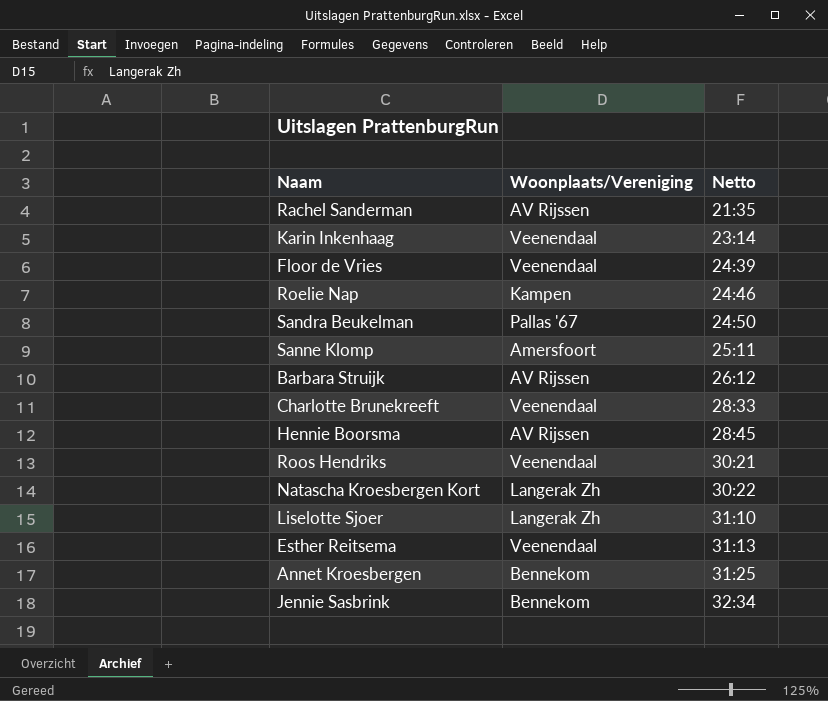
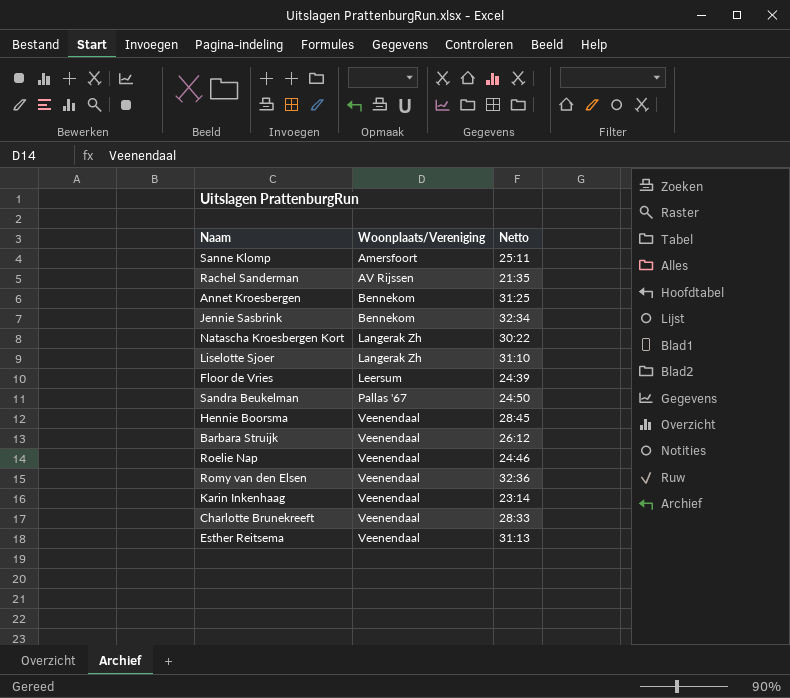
row order: Netto ascending -> Woonplaats/Vereniging ascending
row Roos Hendriks: Veenendaal | 30:21 -> none
Floor de Vries | Woonplaats/Vereniging: Veenendaal -> Leersum
Hennie Boorsma | Woonplaats/Vereniging: AV Rijssen -> Veenendaal
Barbara Struijk | Woonplaats/Vereniging: AV Rijssen -> Veenendaal
Roelie Nap | Woonplaats/Vereniging: Kampen -> Veenendaal
row Romy van den Elsen: none -> Veenendaal | 32:36

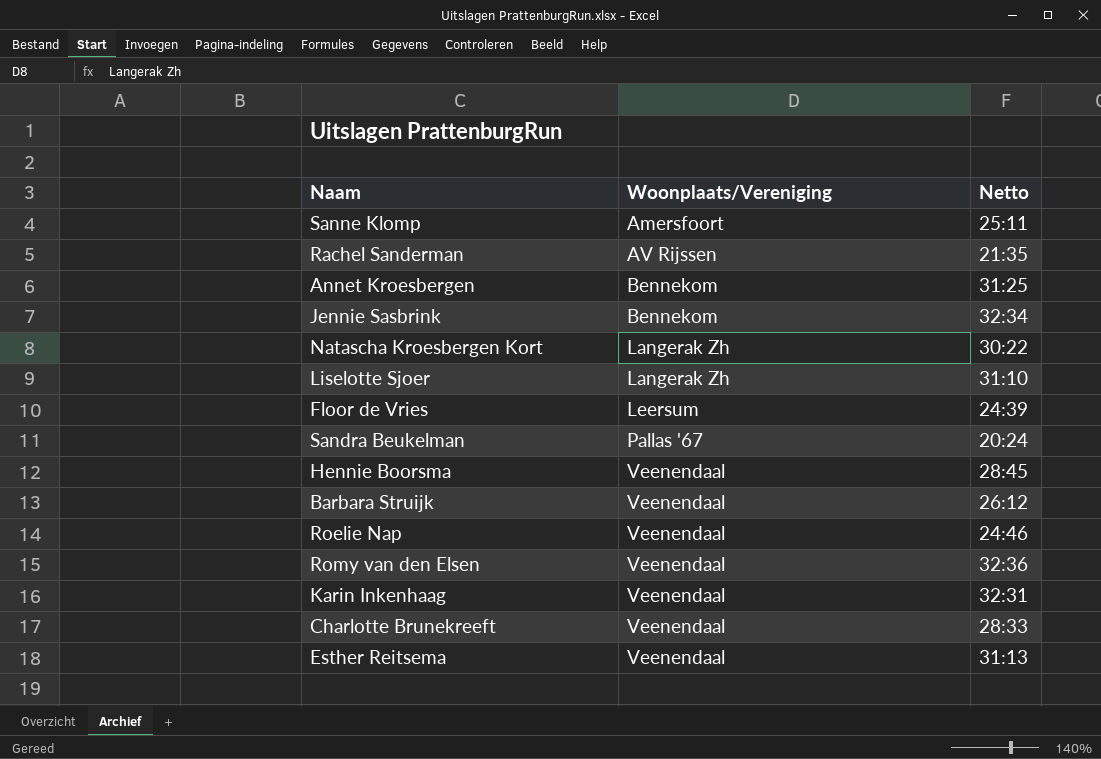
Sandra Beukelman | Netto: 24:50 -> 20:24
Karin Inkenhaag | Netto: 23:14 -> 32:31

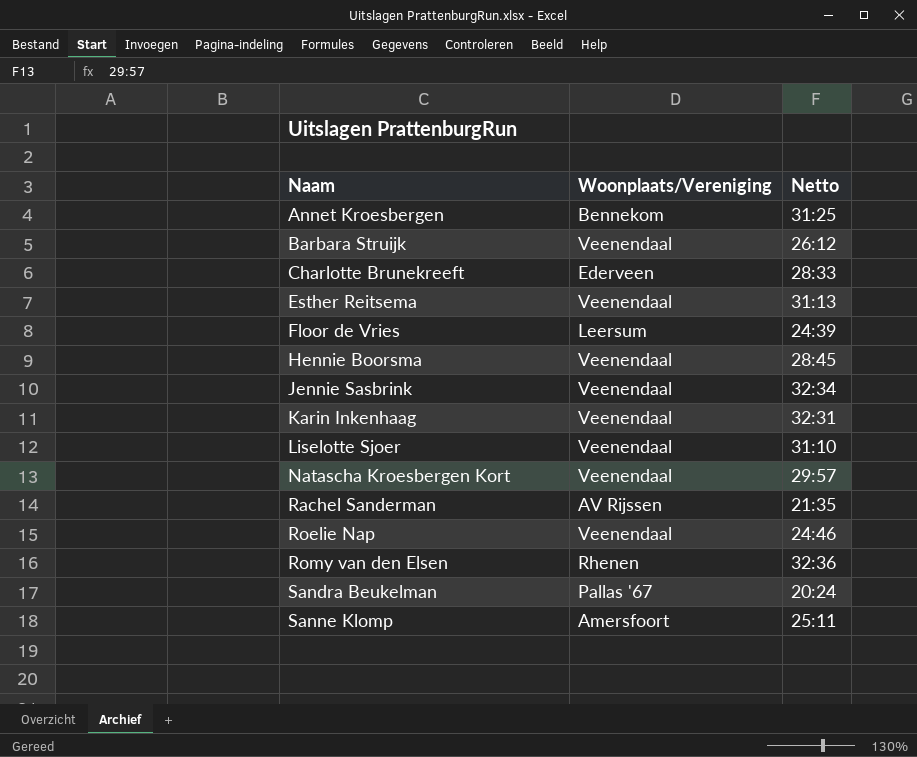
row order: Woonplaats/Vereniging ascending -> Naam ascending
Charlotte Brunekreeft | Woonplaats/Vereniging: Veenendaal -> Ederveen
Jennie Sasbrink | Woonplaats/Vereniging: Bennekom -> Veenendaal
Liselotte Sjoer | Woonplaats/Vereniging: Langerak Zh -> Veenendaal
Natascha Kroesbergen Kort | Woonplaats/Vereniging: Langerak Zh -> Veenendaal
Natascha Kroesbergen Kort | Netto: 30:22 -> 29:57
Romy van den Elsen | Woonplaats/Vereniging: Veenendaal -> Rhenen

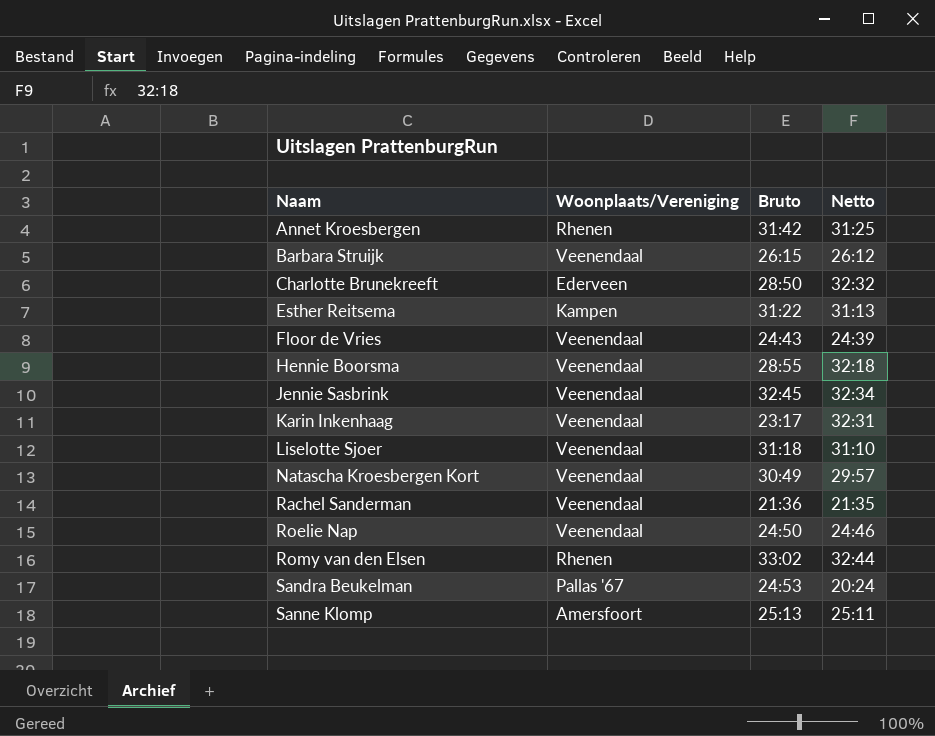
column Bruto | position: none -> 3
Annet Kroesbergen | Woonplaats/Vereniging: Bennekom -> Rhenen
Charlotte Brunekreeft | Netto: 28:33 -> 32:32
Esther Reitsema | Woonplaats/Vereniging: Veenendaal -> Kampen
Floor de Vries | Woonplaats/Vereniging: Leersum -> Veenendaal
Hennie Boorsma | Netto: 28:45 -> 32:18
Rachel Sanderman | Woonplaats/Vereniging: AV Rijssen -> Veenendaal
Romy van den Elsen | Netto: 32:36 -> 32:44

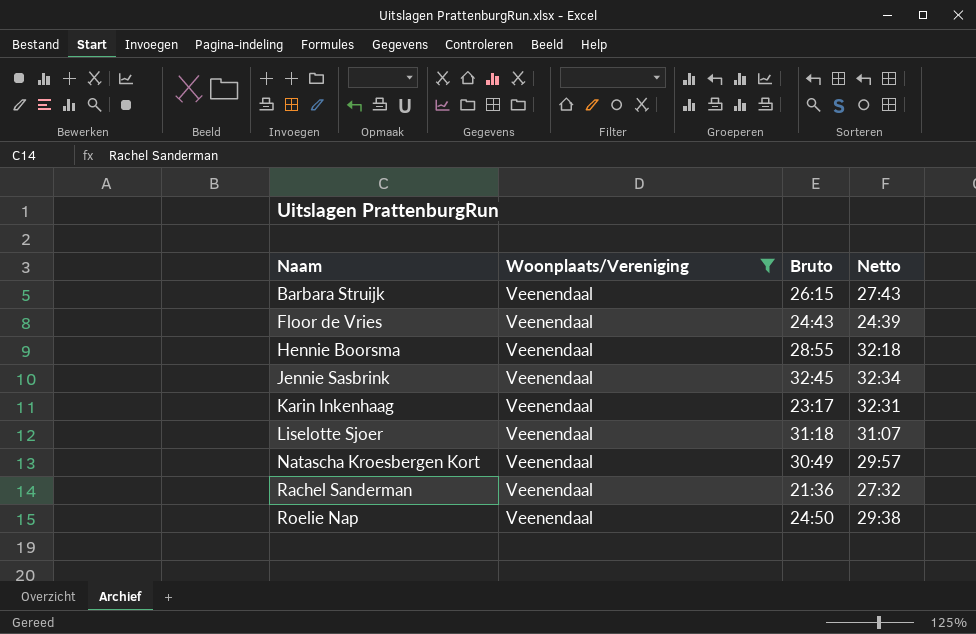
filter: none -> Woonplaats/Vereniging = Veenendaal
Barbara Struijk | Netto: 26:12 -> 27:43
Liselotte Sjoer | Netto: 31:10 -> 31:07
Rachel Sanderman | Netto: 21:35 -> 27:32
Roelie Nap | Netto: 24:46 -> 29:38

